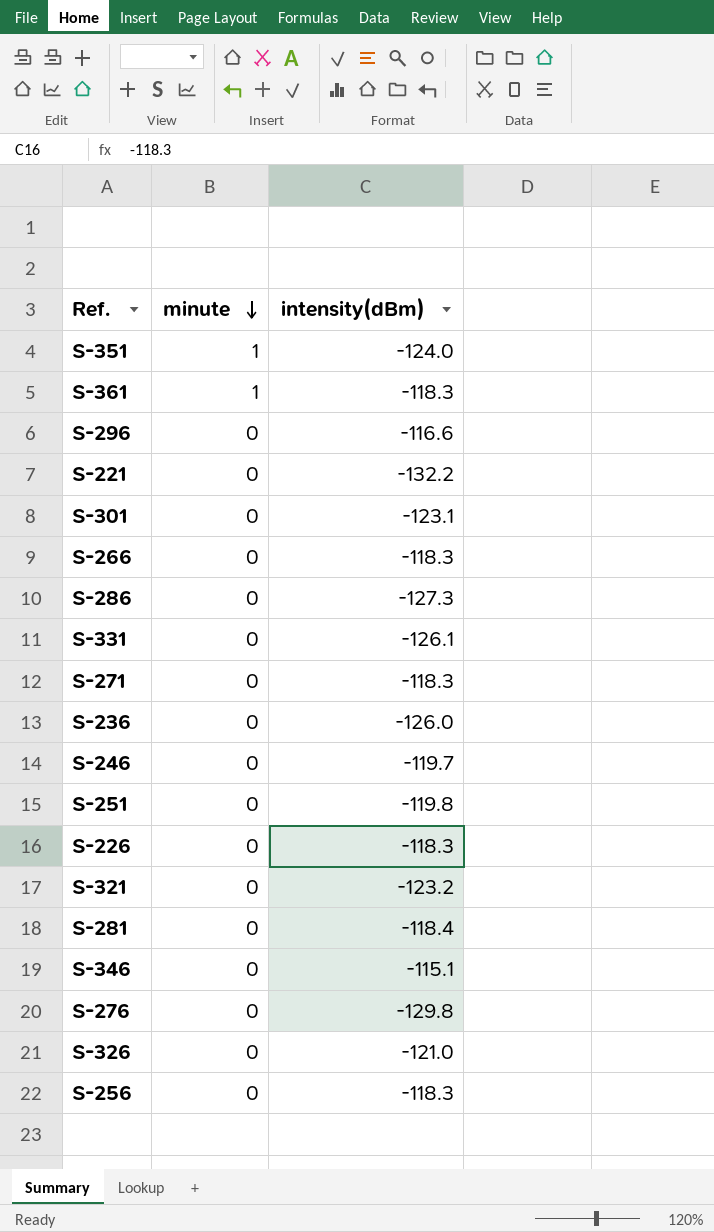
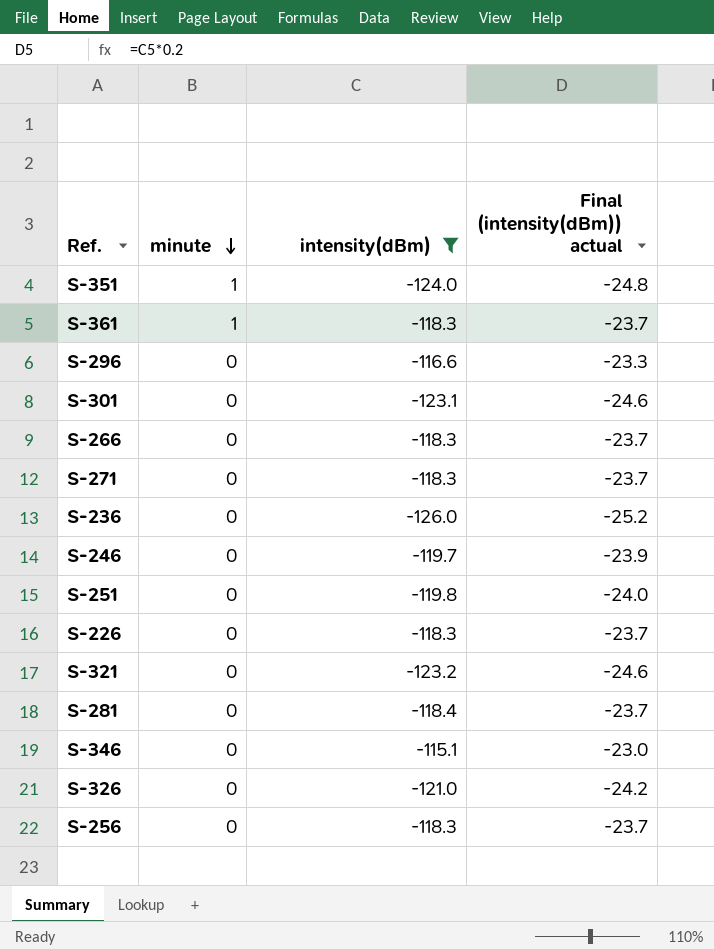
filter: none -> intensity(dBm) >= -126.0
column Final (intensity(dBm)) actual | formula: none -> [intensity(dBm)] * 0.2

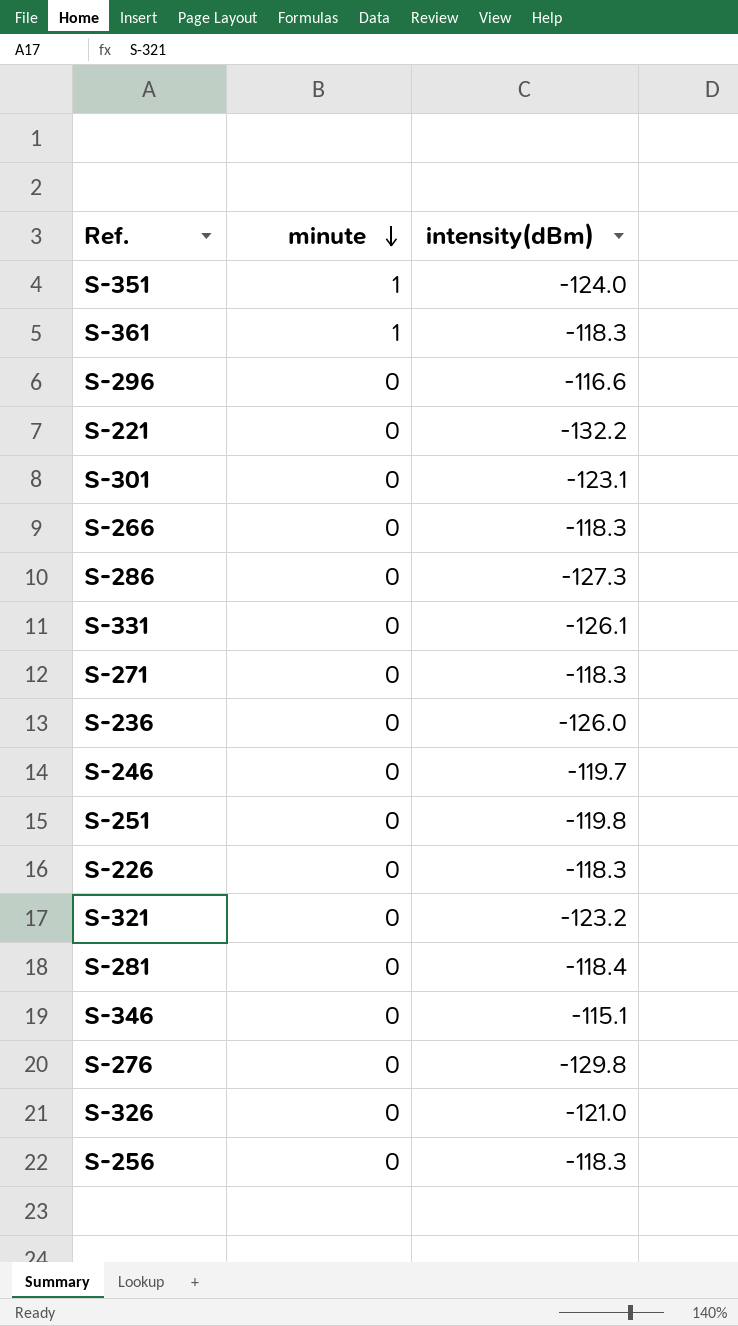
filter: intensity(dBm) >= -126.0 -> none
column Final (intensity(dBm)) actual | formula: [intensity(dBm)] * 0.2 -> none

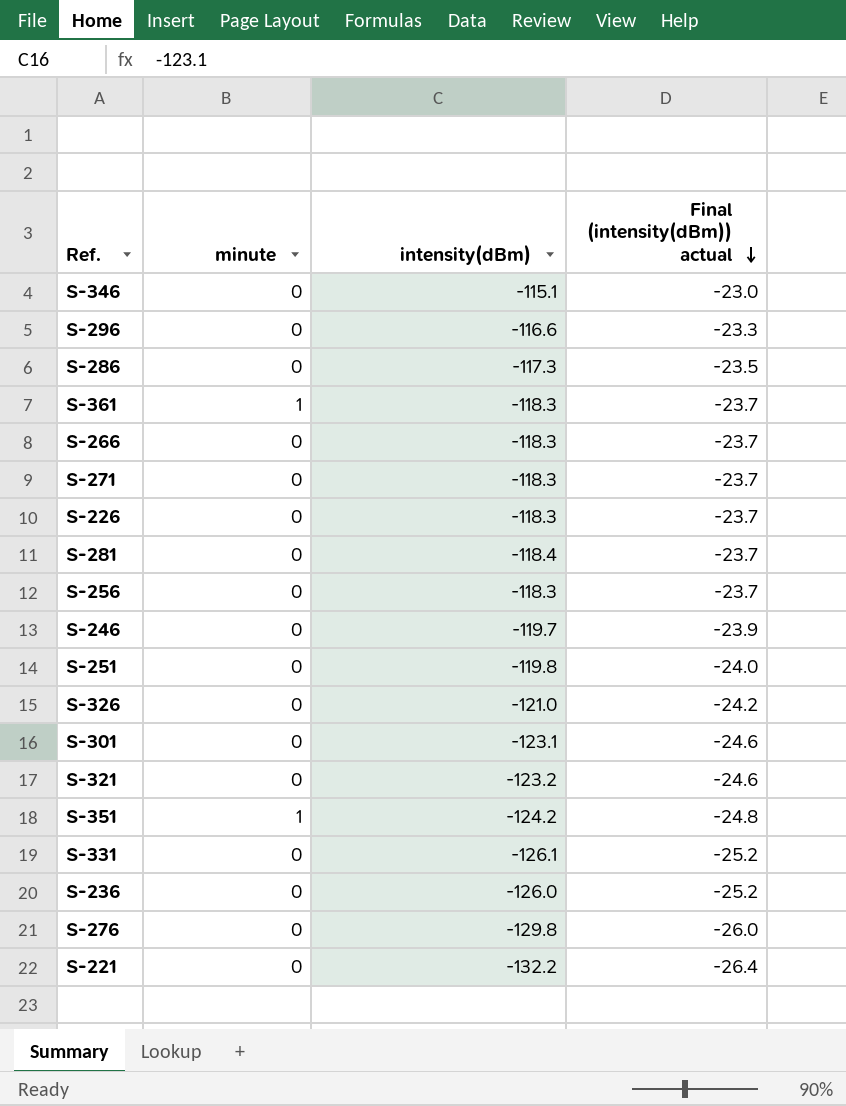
row order: minute descending -> Final (intensity(dBm)) actual descending
column Final (intensity(dBm)) actual | formula: none -> [intensity(dBm)] * 0.2
S-286 | intensity(dBm): -127.3 -> -117.3
S-351 | intensity(dBm): -124.0 -> -124.2

